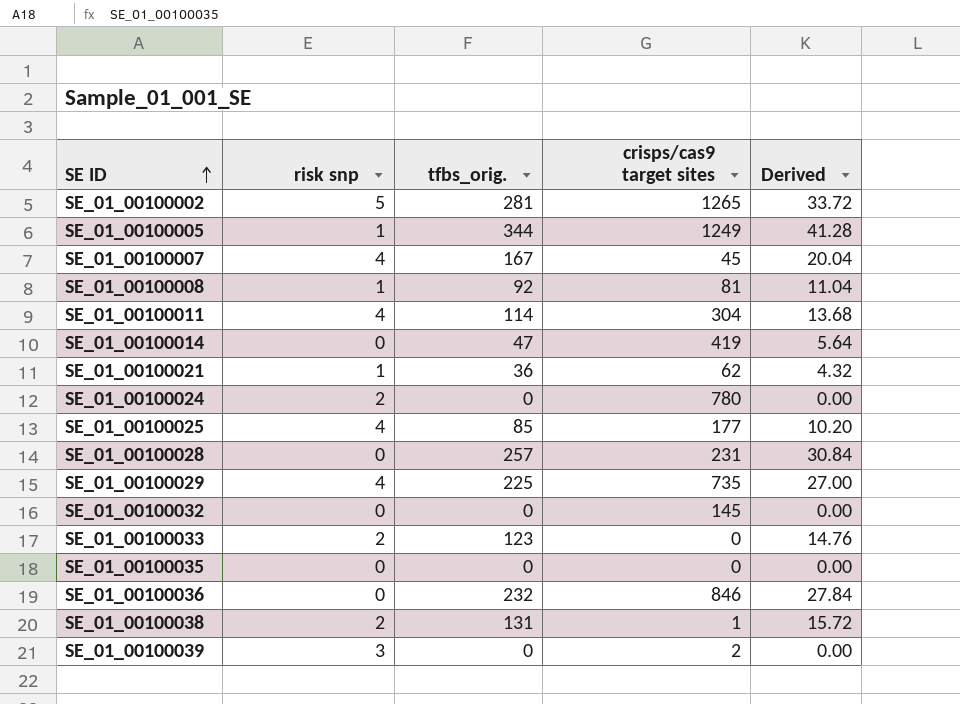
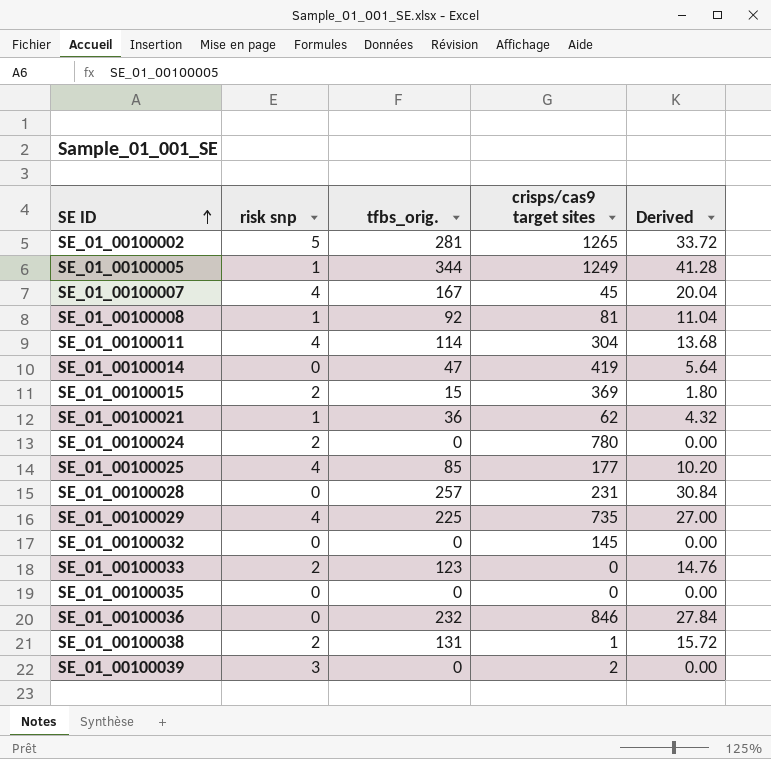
row SE_01_00100015: none -> 2 | 15 | 369 | 1.80

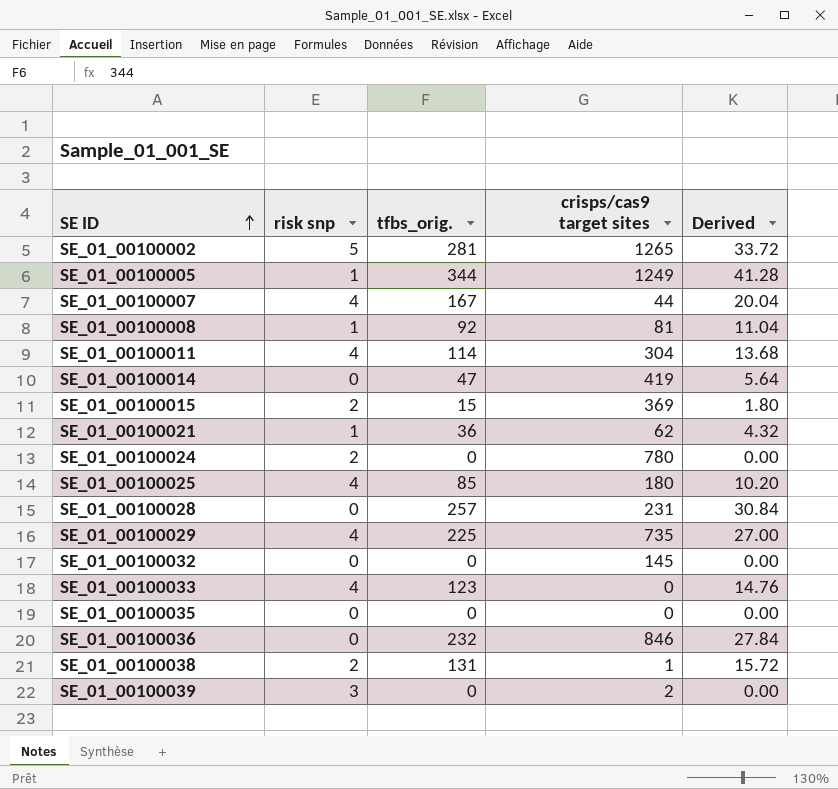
SE_01_00100007 | crisps/cas9 target sites: 45 -> 44
SE_01_00100025 | crisps/cas9 target sites: 177 -> 180
SE_01_00100033 | risk snp: 2 -> 4

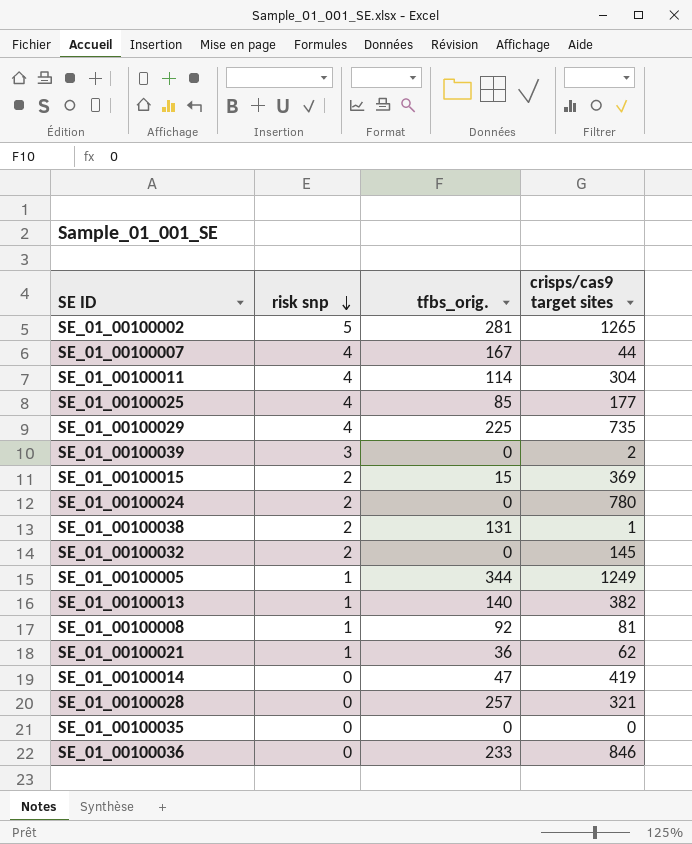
row order: SE ID ascending -> risk snp descending
column Derived | formula: [tfbs_orig.] * 0.12 -> none
row SE_01_00100033: 4 | 123 | 0 | 14.76 -> none
SE_01_00100025 | crisps/cas9 target sites: 180 -> 177
SE_01_00100032 | risk snp: 0 -> 2
row SE_01_00100013: none -> 1 | 140 | 382
SE_01_00100028 | crisps/cas9 target sites: 231 -> 321
SE_01_00100036 | tfbs_orig.: 232 -> 233

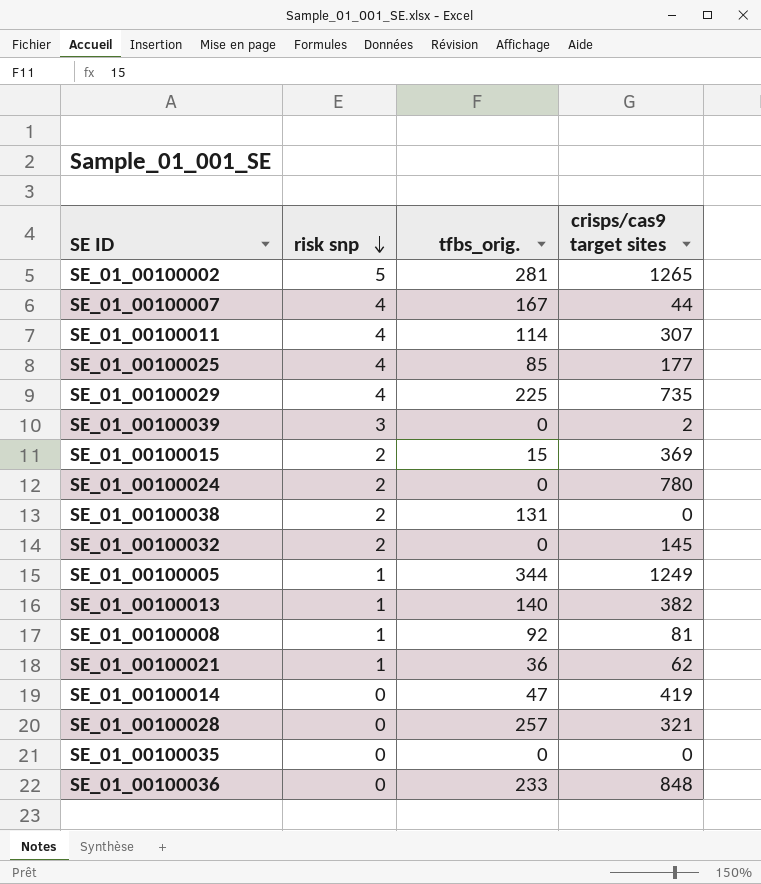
SE_01_00100011 | crisps/cas9 target sites: 304 -> 307
SE_01_00100038 | crisps/cas9 target sites: 1 -> 0
SE_01_00100036 | crisps/cas9 target sites: 846 -> 848

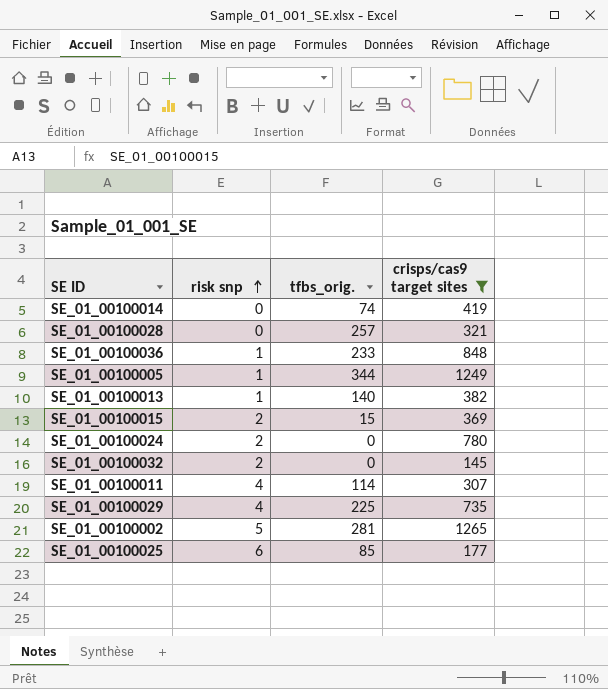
filter: none -> crisps/cas9 target sites >= 145
row order: risk snp descending -> risk snp ascending
SE_01_00100014 | tfbs_orig.: 47 -> 74
SE_01_00100036 | risk snp: 0 -> 1
SE_01_00100025 | risk snp: 4 -> 6

